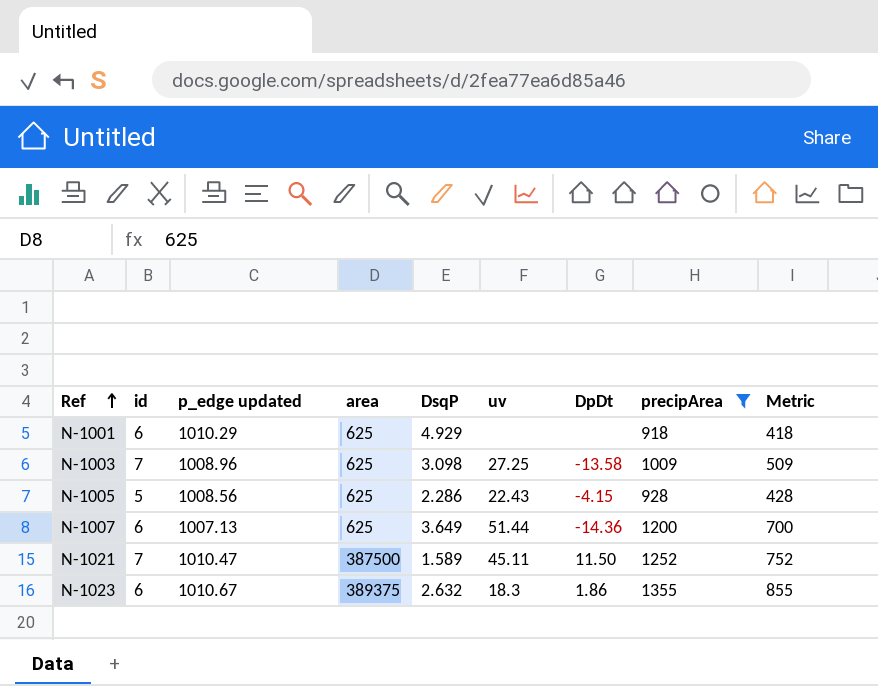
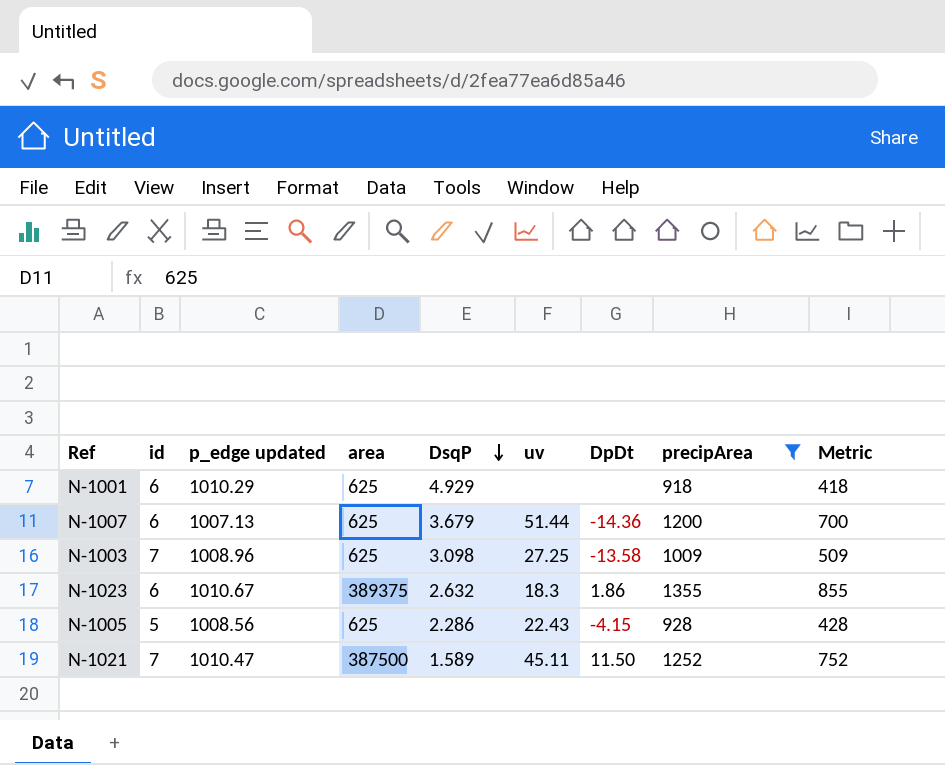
row order: Ref ascending -> DsqP descending
N-1007 | DsqP: 3.649 -> 3.679

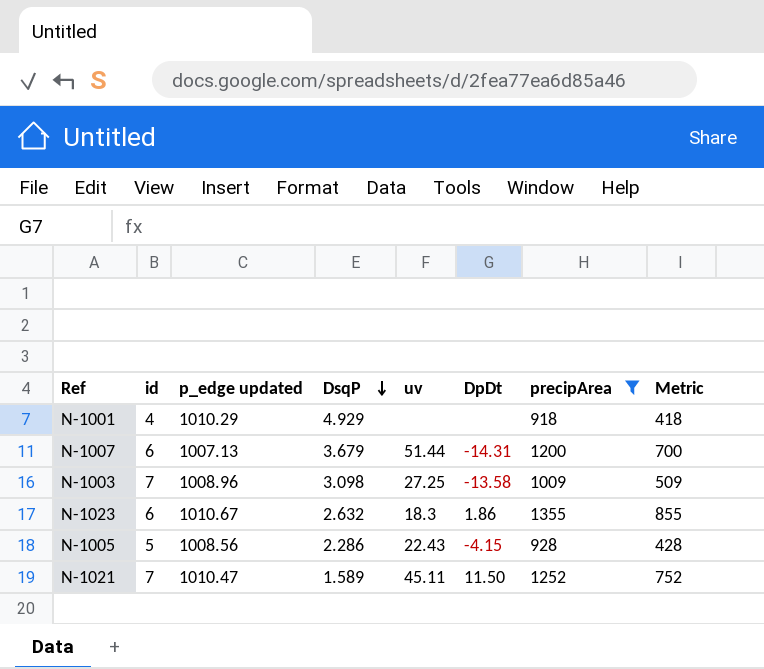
column area | position: 4 -> none
N-1001 | id: 6 -> 4
N-1007 | DpDt: -14.36 -> -14.31

